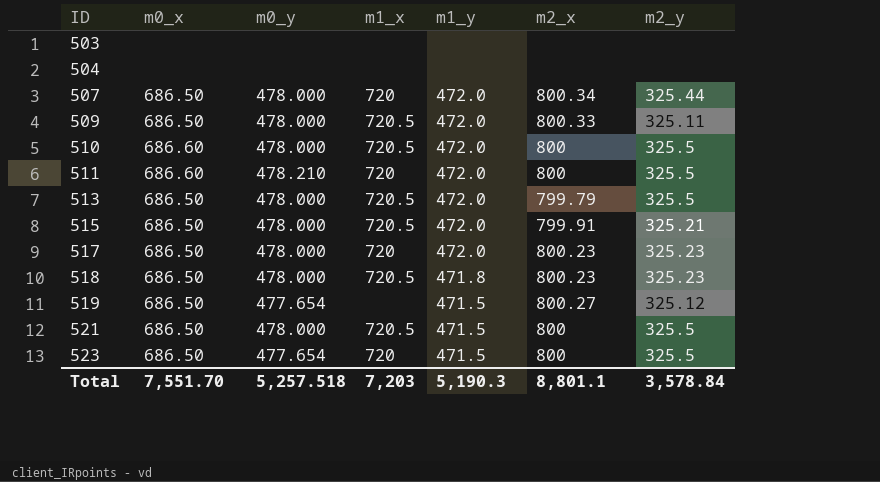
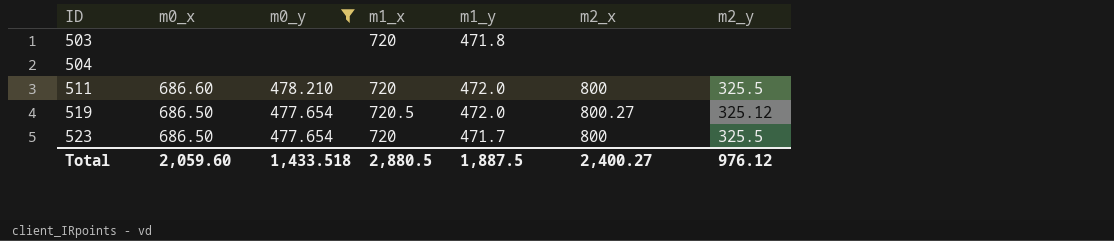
filter: none -> m0_y != 478.000
503 | m1_x: none -> 720
503 | m1_y: none -> 471.8
519 | m1_x: none -> 720.5
519 | m1_y: 471.5 -> 472.0
523 | m1_y: 471.5 -> 471.7
Total | m0_x: 7,551.70 -> 2,059.60
Total | m0_y: 5,257.518 -> 1,433.518
Total | m1_x: 7,203 -> 2,880.5
Total | m1_y: 5,190.3 -> 1,887.5
Total | m2_x: 8,801.1 -> 2,400.27
Total | m2_y: 3,578.84 -> 976.12

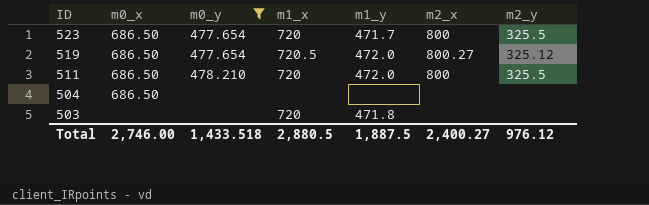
row order: ID ascending -> ID descending
511 | m0_x: 686.60 -> 686.50
504 | m0_x: none -> 686.50
Total | m0_x: 2,059.60 -> 2,746.00

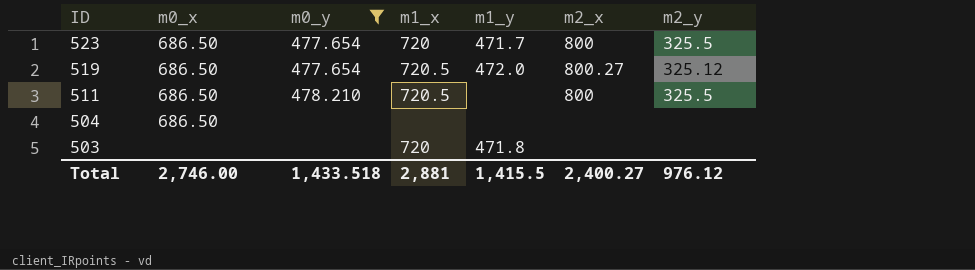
511 | m1_x: 720 -> 720.5
511 | m1_y: 472.0 -> none
Total | m1_x: 2,880.5 -> 2,881
Total | m1_y: 1,887.5 -> 1,415.5

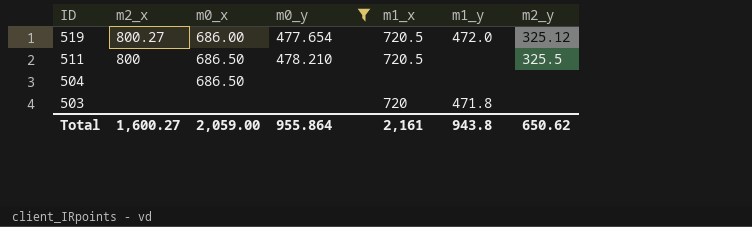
column m2_x | position: 6 -> 2
row 523: 686.50 | 477.654 | 720 | 471.7 | 800 | 325.5 -> none
519 | m0_x: 686.50 -> 686.00
Total | m2_x: 2,400.27 -> 1,600.27
Total | m0_x: 2,746.00 -> 2,059.00
Total | m0_y: 1,433.518 -> 955.864
Total | m1_x: 2,881 -> 2,161
Total | m1_y: 1,415.5 -> 943.8
Total | m2_y: 976.12 -> 650.62

